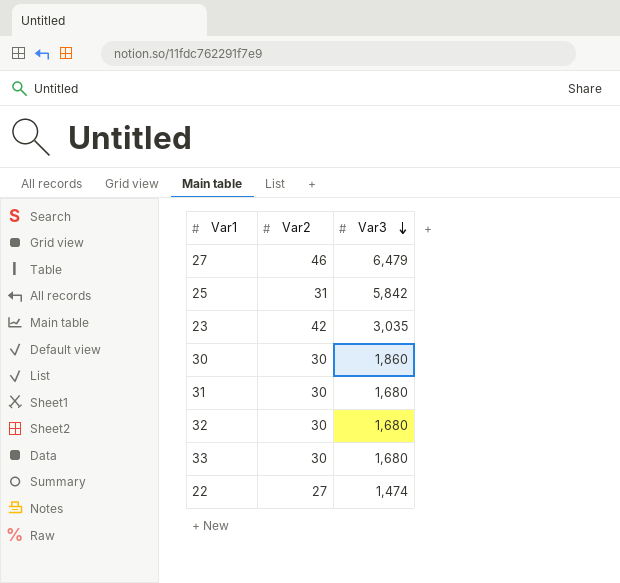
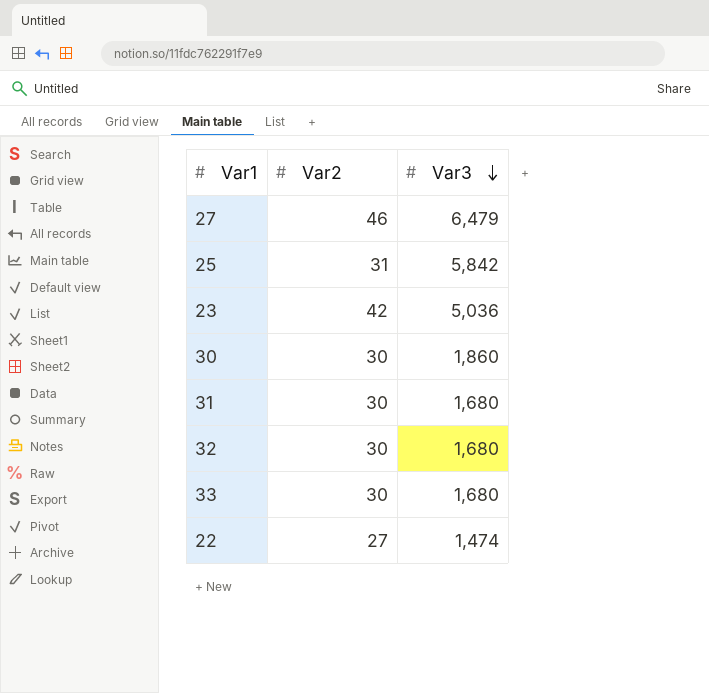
23 | Var3: 3,035 -> 5,036

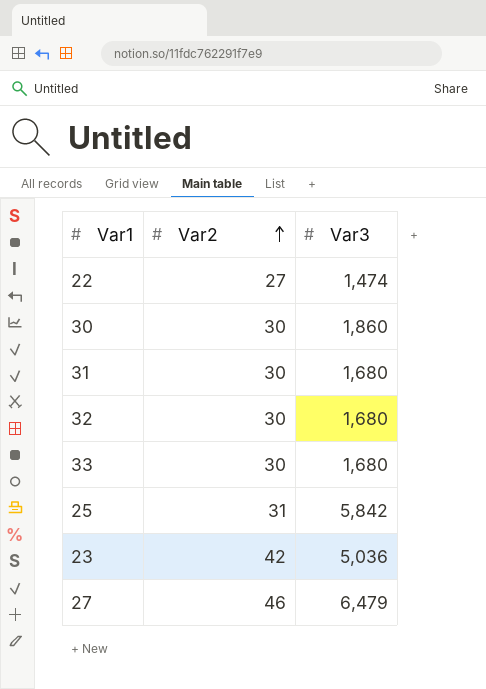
row order: Var3 descending -> Var2 ascending

